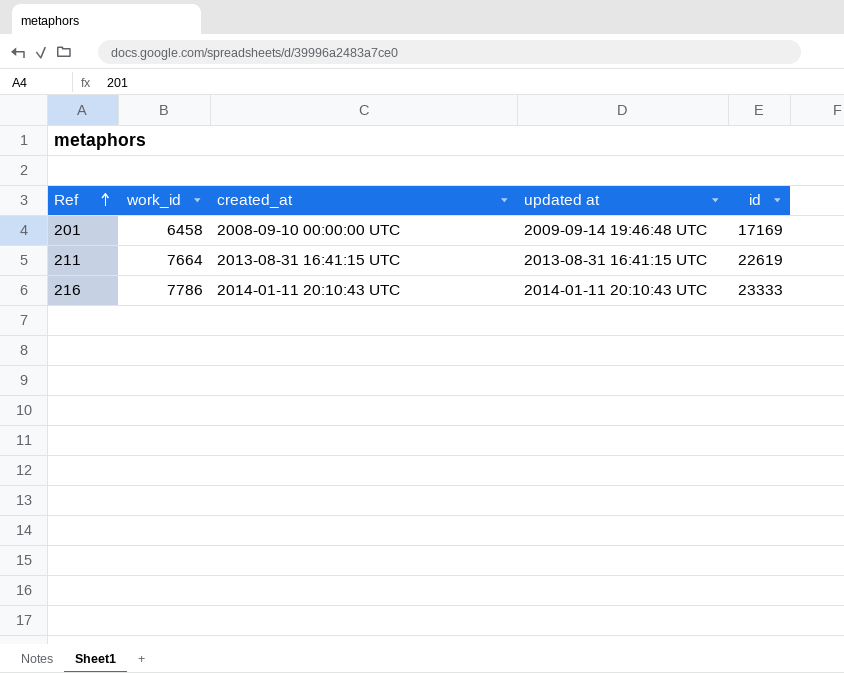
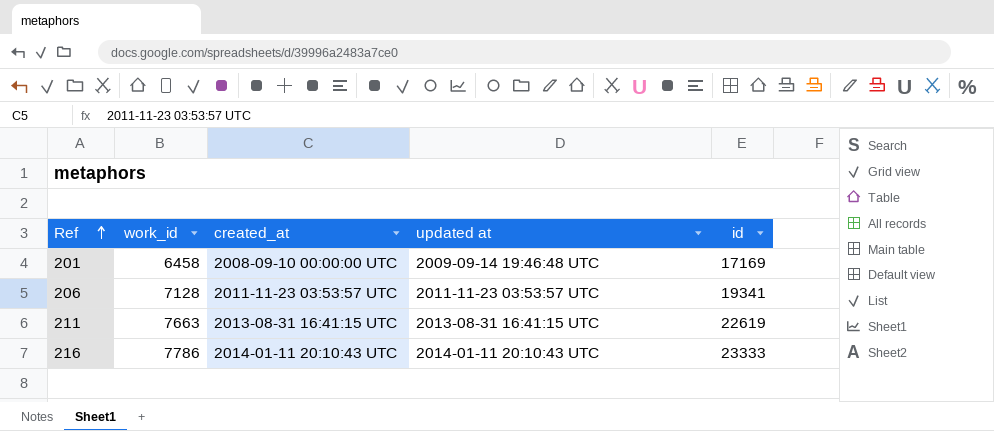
row 206: none -> 7128 | 2011-11-23 03:53:57 UTC | 2011-11-23 03:53:57 UTC | 19341
211 | work_id: 7664 -> 7663

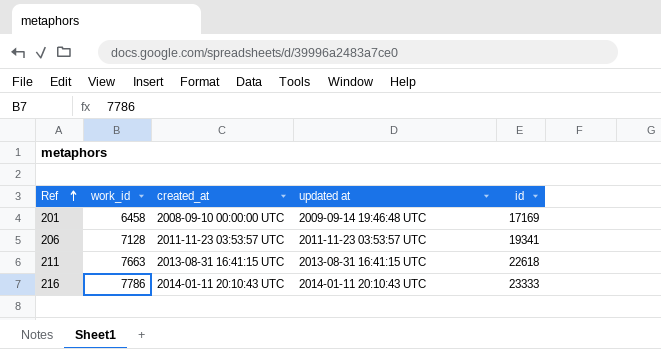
211 | id: 22619 -> 22618

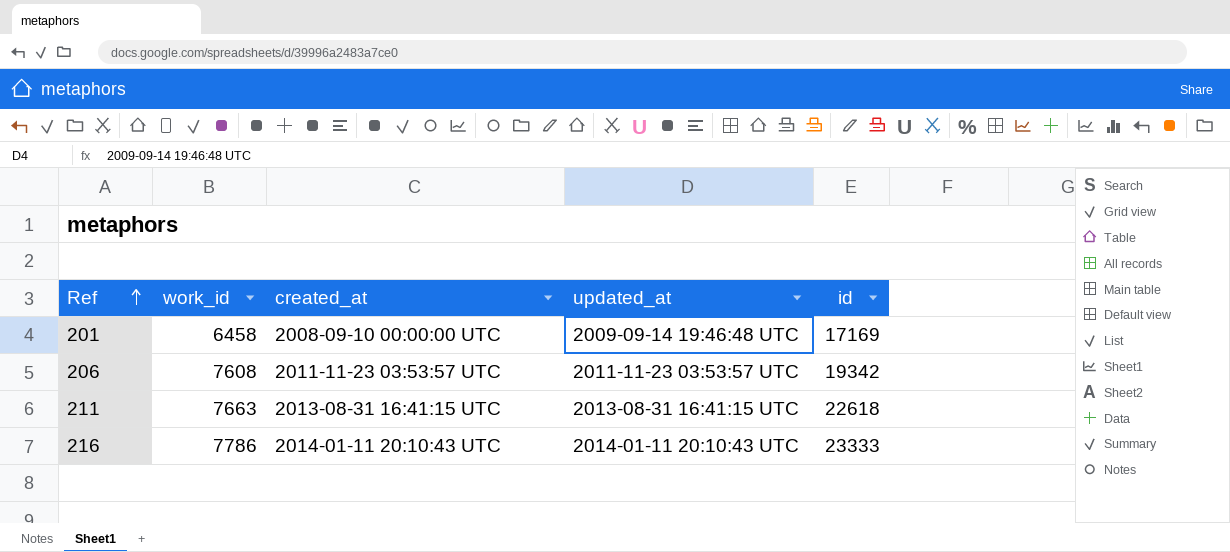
column name: updated at -> updated_at
206 | work_id: 7128 -> 7608
206 | id: 19341 -> 19342

